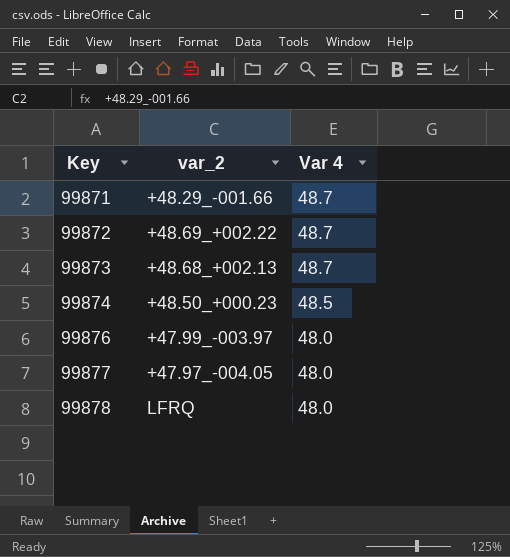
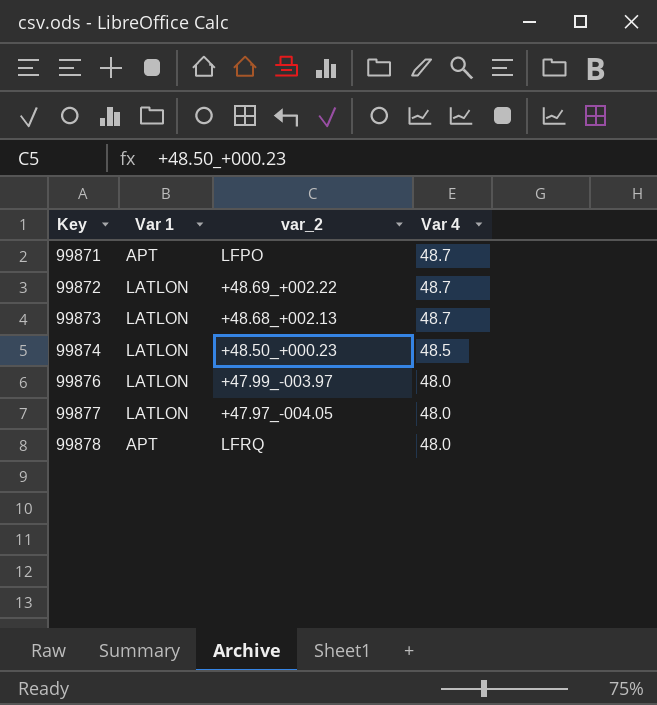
column Var 1 | position: none -> 2
99871 | var_2: +48.29_-001.66 -> LFPO

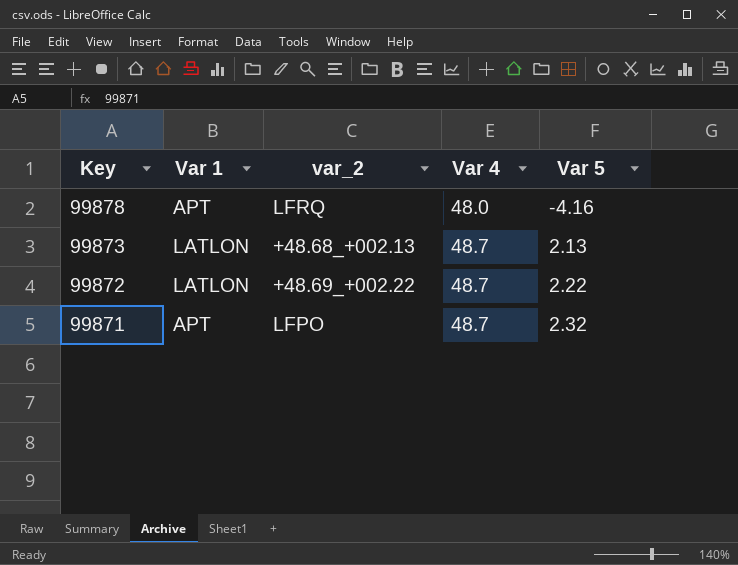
row order: Key ascending -> Key descending
column Var 5 | position: none -> 5
row 99874: LATLON | +48.50_+000.23 | 48.5 -> none
row 99876: LATLON | +47.99_-003.97 | 48.0 -> none
row 99877: LATLON | +47.97_-004.05 | 48.0 -> none

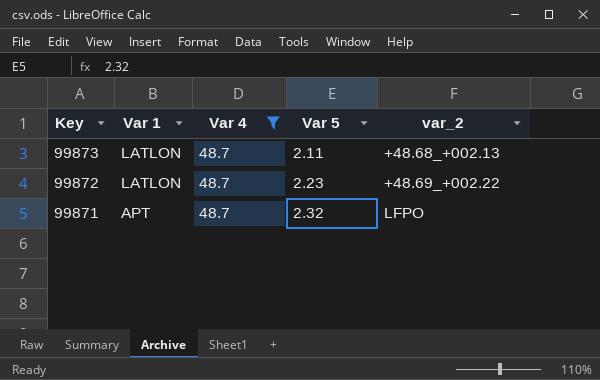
filter: none -> Var 4 = 48.7
column var_2 | position: 3 -> 5
99873 | Var 5: 2.13 -> 2.11
99872 | Var 5: 2.22 -> 2.23

